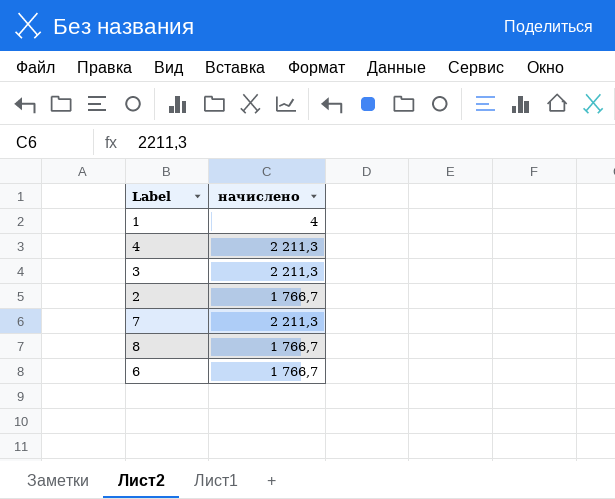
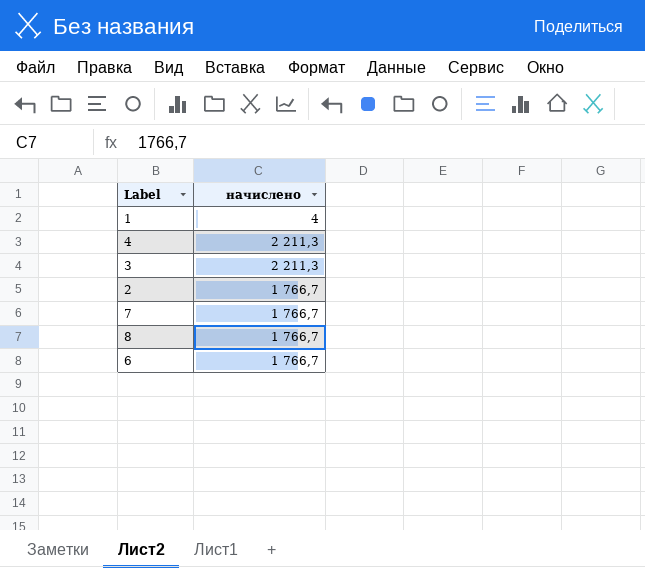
7 | начислено: 2 211,3 -> 1 766,7

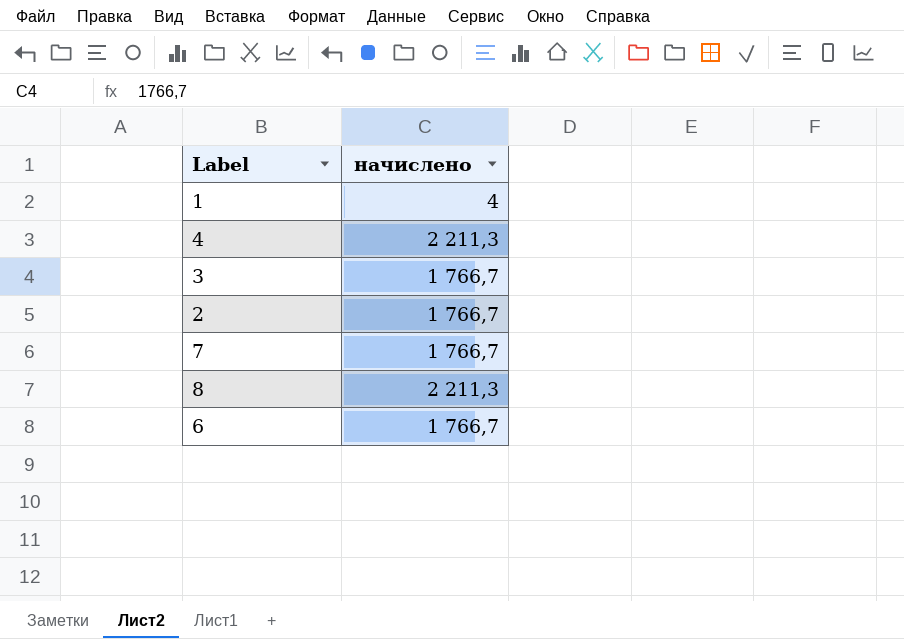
3 | начислено: 2 211,3 -> 1 766,7
8 | начислено: 1 766,7 -> 2 211,3

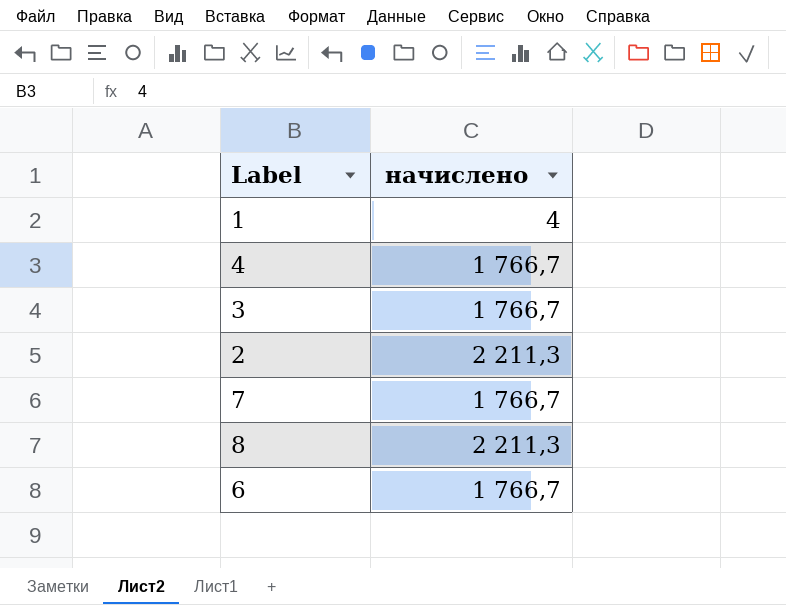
4 | начислено: 2 211,3 -> 1 766,7
2 | начислено: 1 766,7 -> 2 211,3

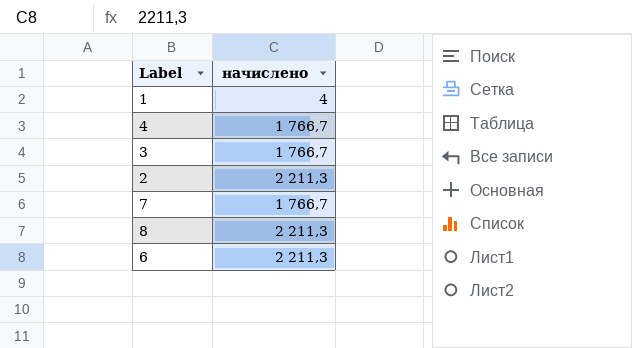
6 | начислено: 1 766,7 -> 2 211,3

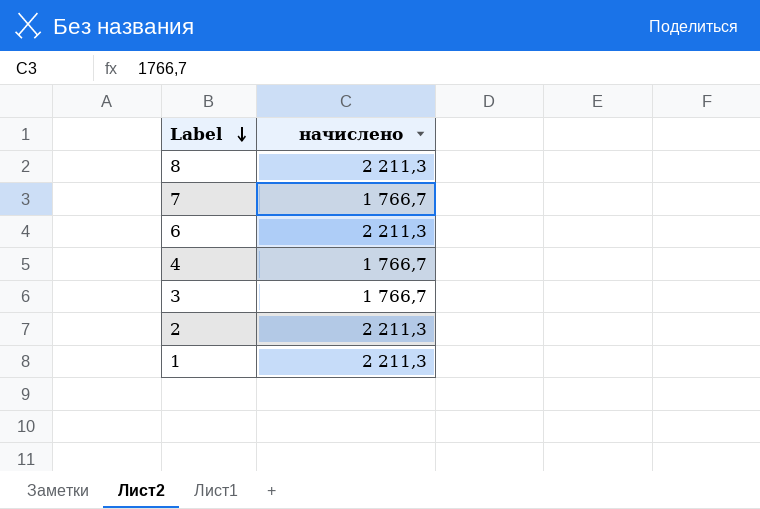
row order: none -> Label descending
1 | начислено: 4 -> 2 211,3

